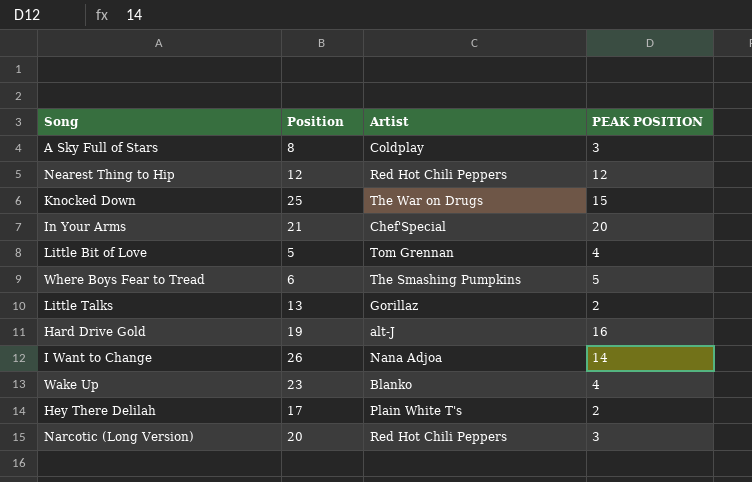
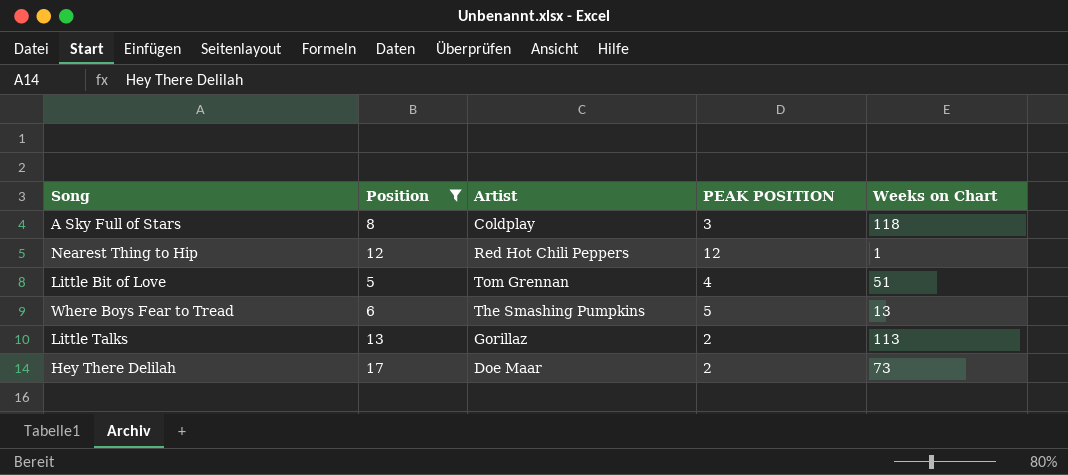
filter: none -> Position <= 17
column Weeks on Chart | position: none -> 5
Hey There Delilah | Artist: Plain White T's -> Doe Maar

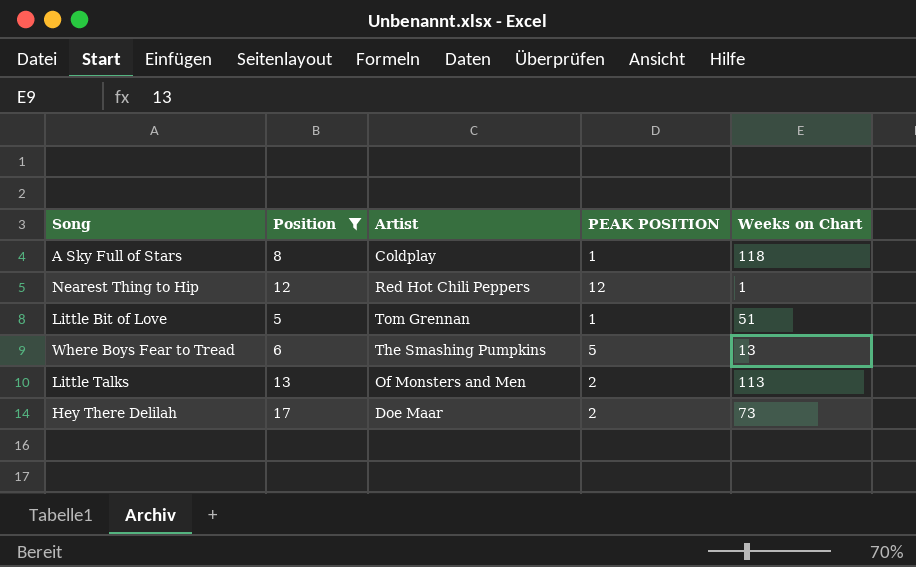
A Sky Full of Stars | PEAK POSITION: 3 -> 1
Little Bit of Love | PEAK POSITION: 4 -> 1
Little Talks | Artist: Gorillaz -> Of Monsters and Men

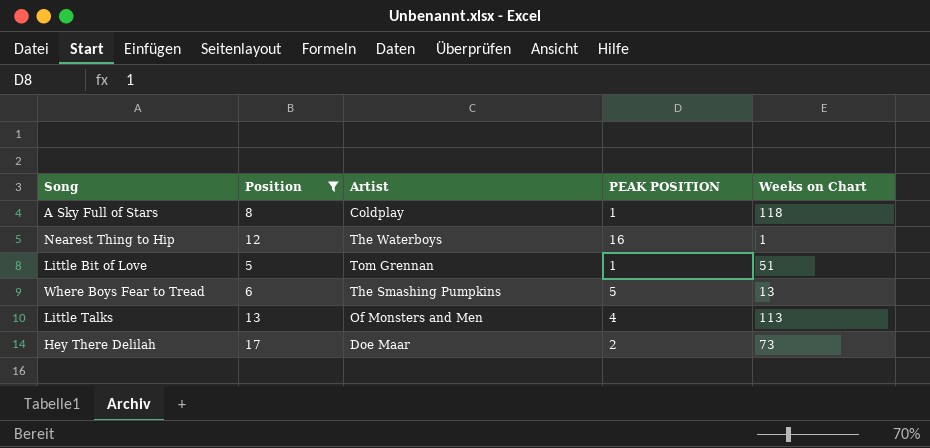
Nearest Thing to Hip | Artist: Red Hot Chili Peppers -> The Waterboys
Nearest Thing to Hip | PEAK POSITION: 12 -> 16
Little Talks | PEAK POSITION: 2 -> 4

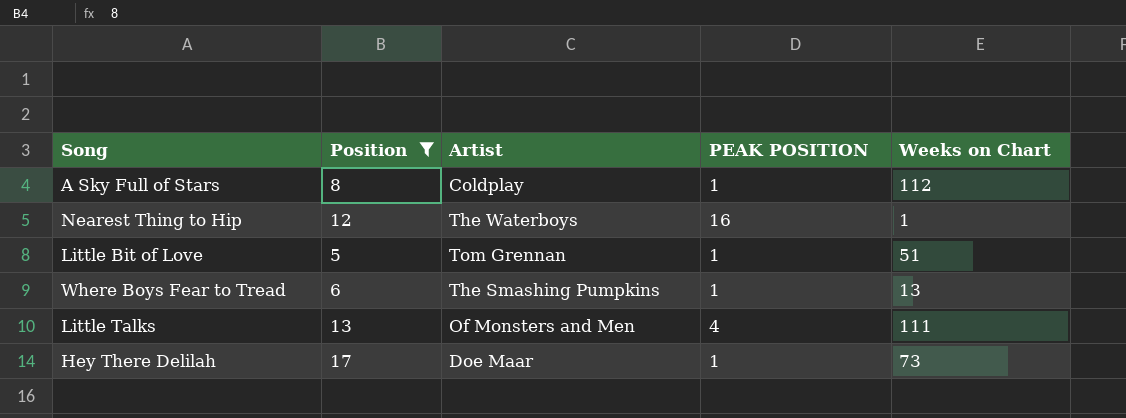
A Sky Full of Stars | Weeks on Chart: 118 -> 112
Where Boys Fear to Tread | PEAK POSITION: 5 -> 1
Little Talks | Weeks on Chart: 113 -> 111
Hey There Delilah | PEAK POSITION: 2 -> 1

